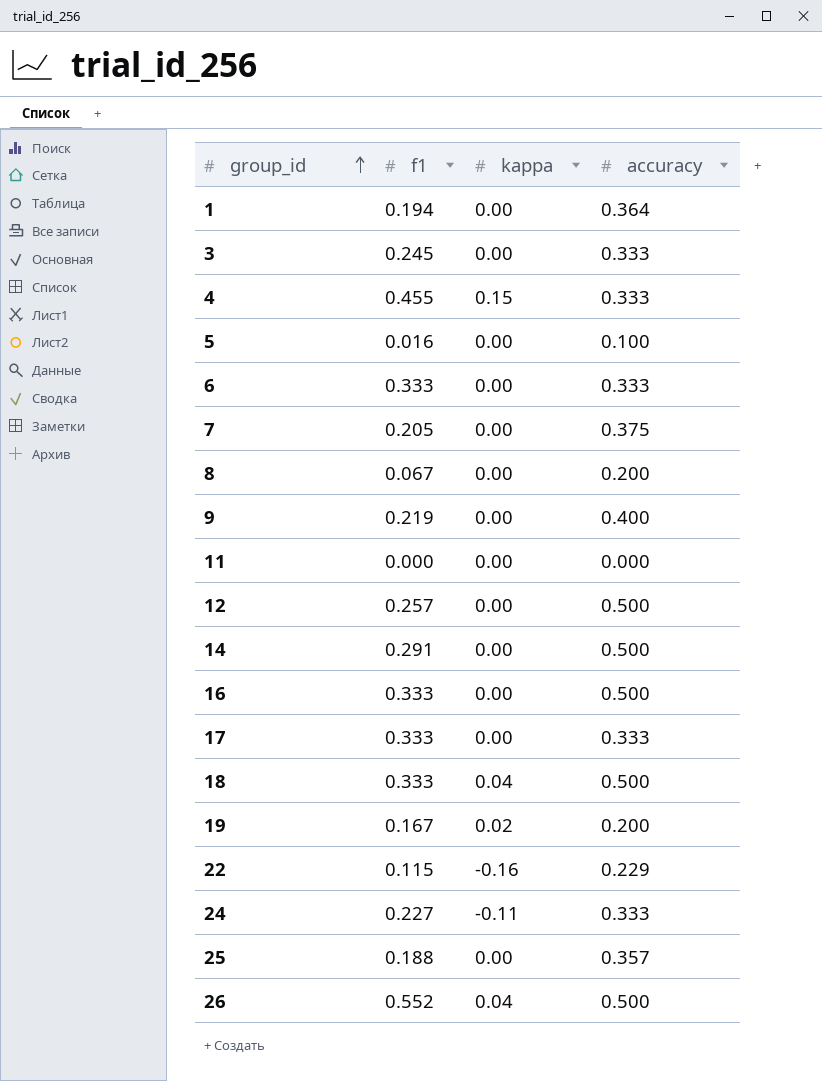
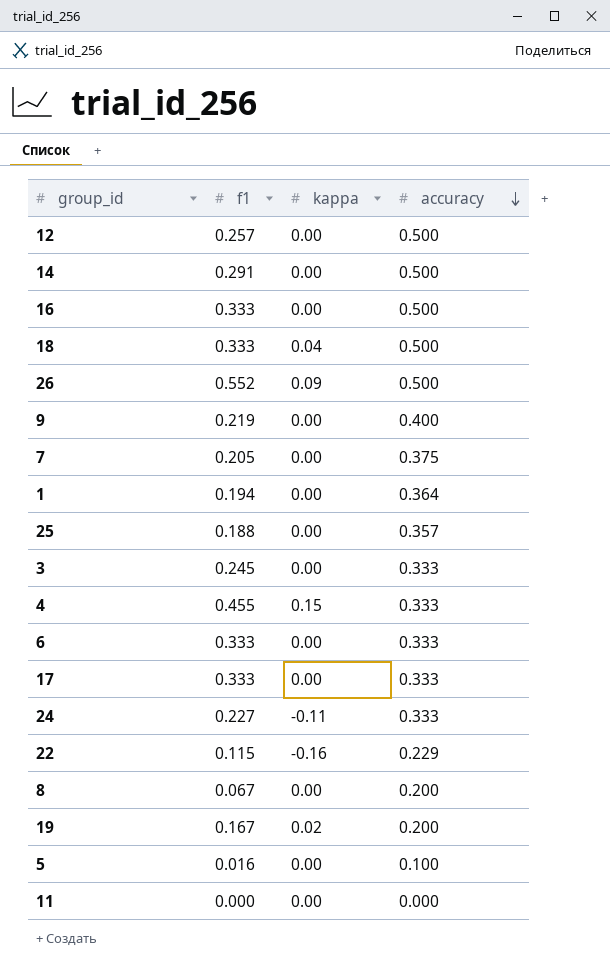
row order: group_id ascending -> accuracy descending
26 | kappa: 0.04 -> 0.09

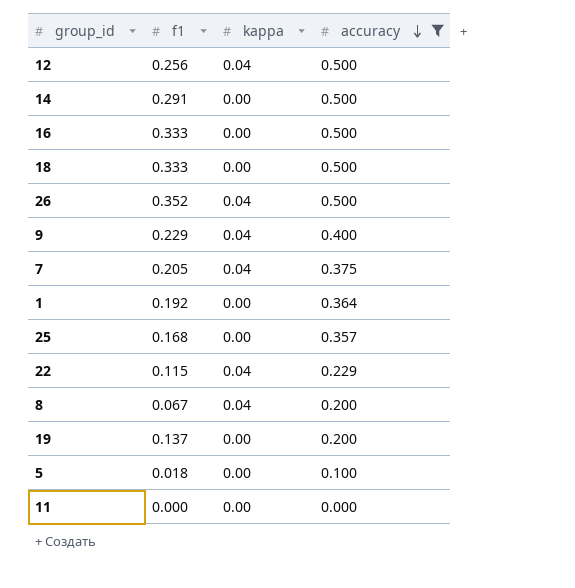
filter: none -> accuracy != 0.333
12 | f1: 0.257 -> 0.256
12 | kappa: 0.00 -> 0.04
18 | kappa: 0.04 -> 0.00
26 | f1: 0.552 -> 0.352
26 | kappa: 0.09 -> 0.04
9 | f1: 0.219 -> 0.229
9 | kappa: 0.00 -> 0.04
7 | kappa: 0.00 -> 0.04
1 | f1: 0.194 -> 0.192
25 | f1: 0.188 -> 0.168
22 | kappa: -0.16 -> 0.04
8 | kappa: 0.00 -> 0.04
19 | f1: 0.167 -> 0.137
19 | kappa: 0.02 -> 0.00
5 | f1: 0.016 -> 0.018

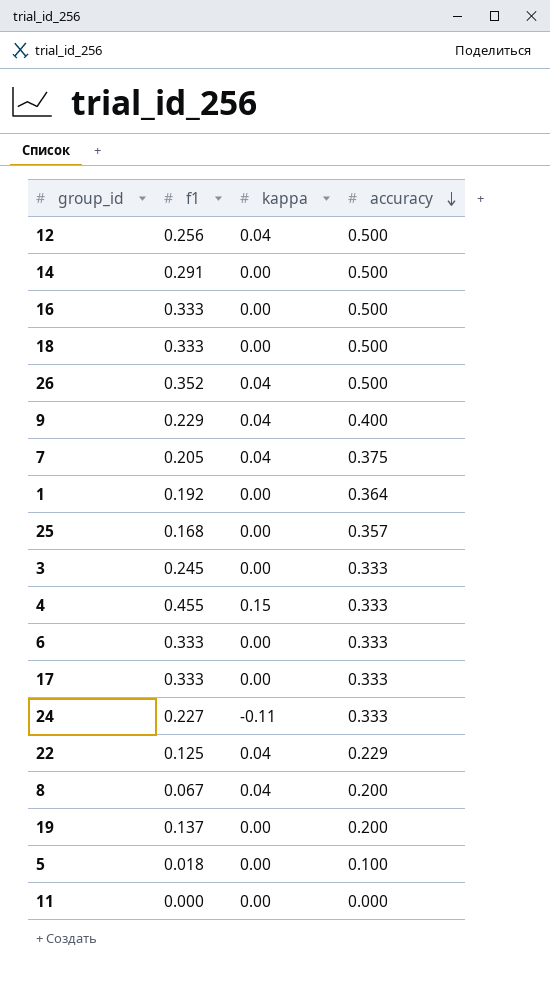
filter: accuracy != 0.333 -> none
22 | f1: 0.115 -> 0.125

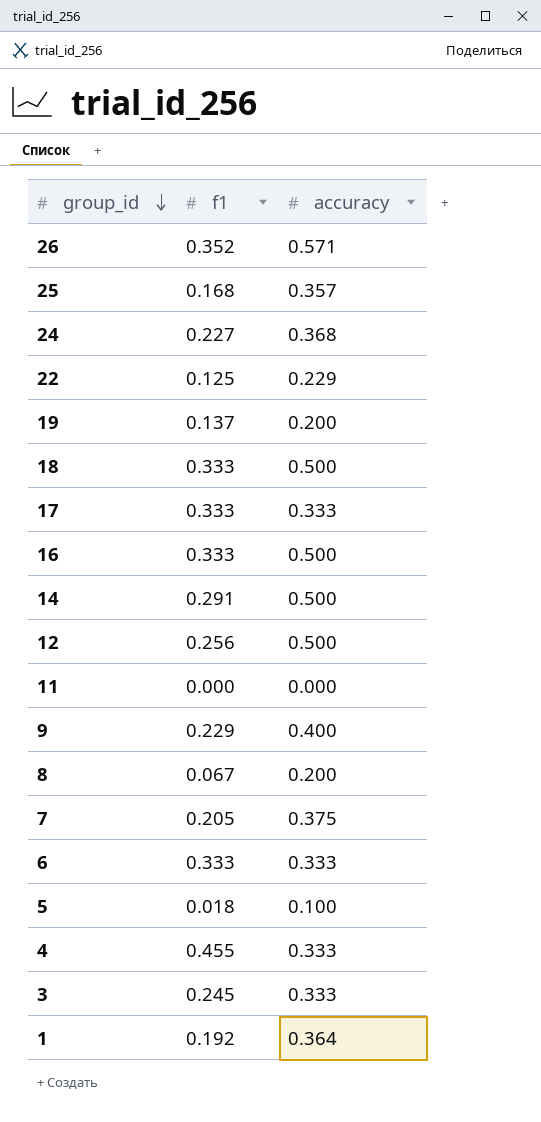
row order: accuracy descending -> group_id descending
column kappa | position: 3 -> none
26 | accuracy: 0.500 -> 0.571
24 | accuracy: 0.333 -> 0.368

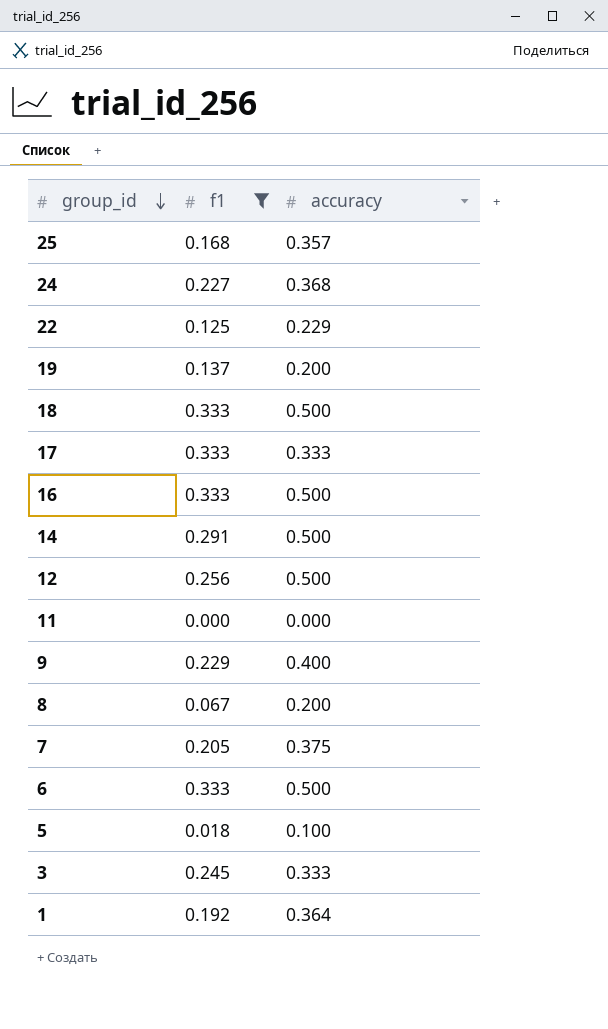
filter: none -> f1 <= 0.333
6 | accuracy: 0.333 -> 0.500

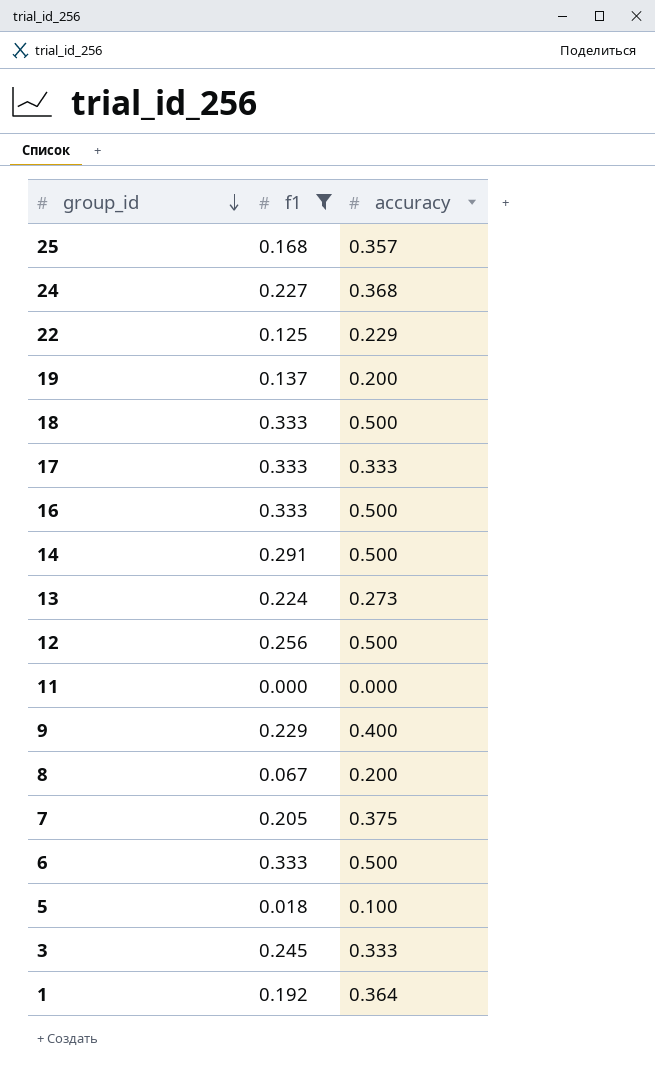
row 13: none -> 0.224 | 0.273

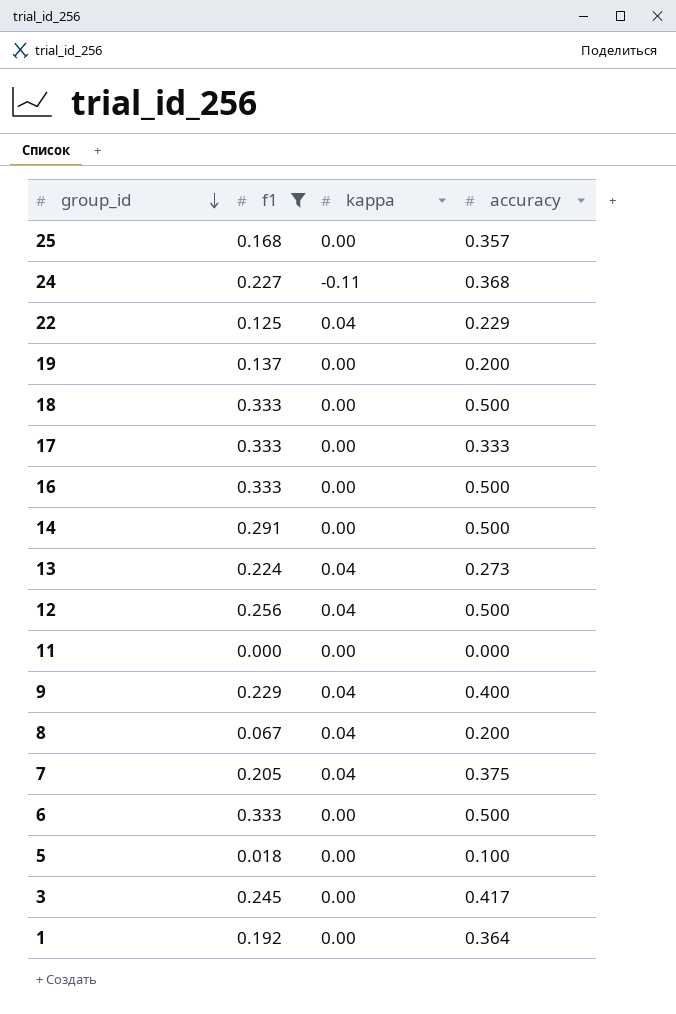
column kappa | position: none -> 3
3 | accuracy: 0.333 -> 0.417

